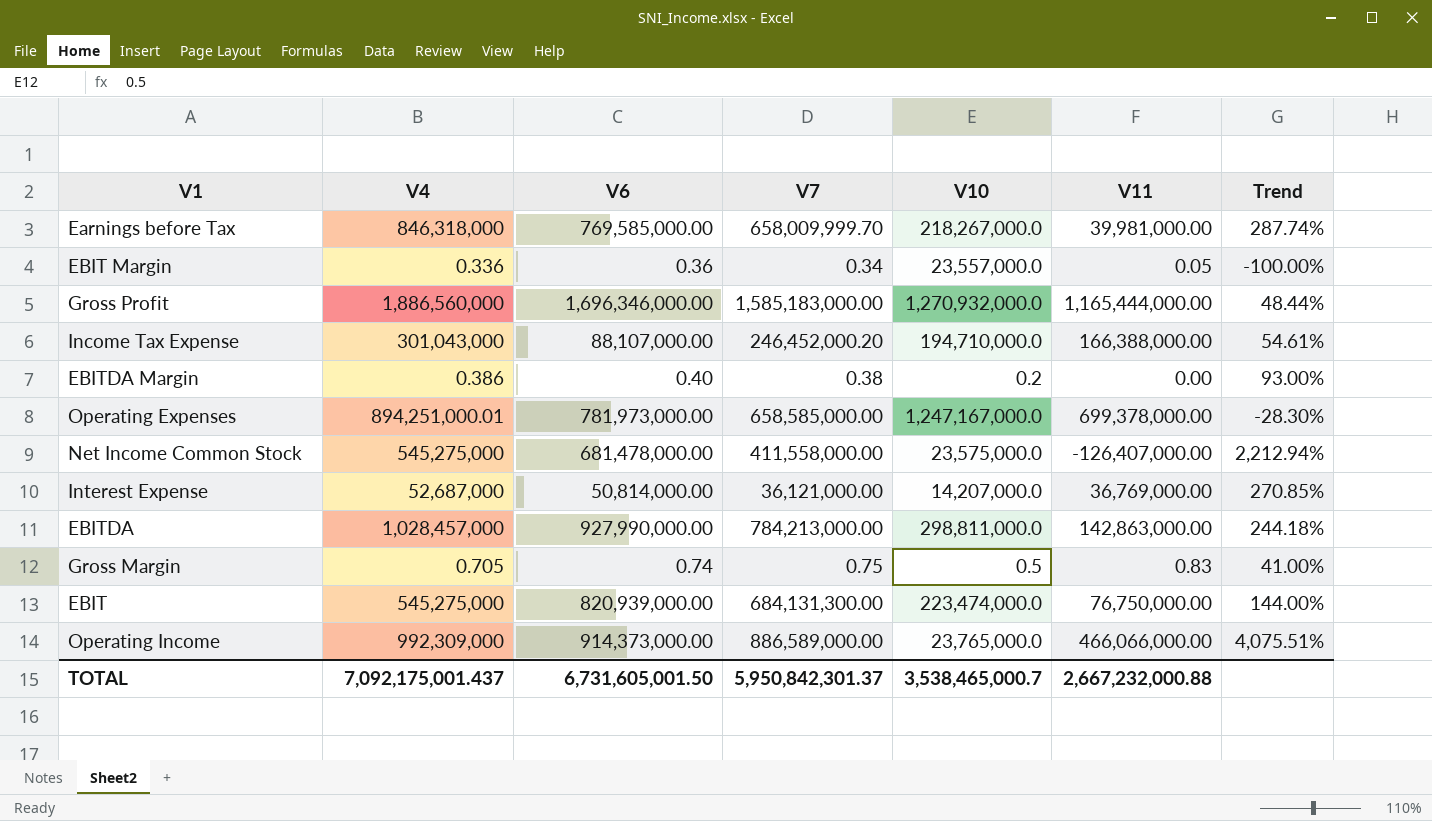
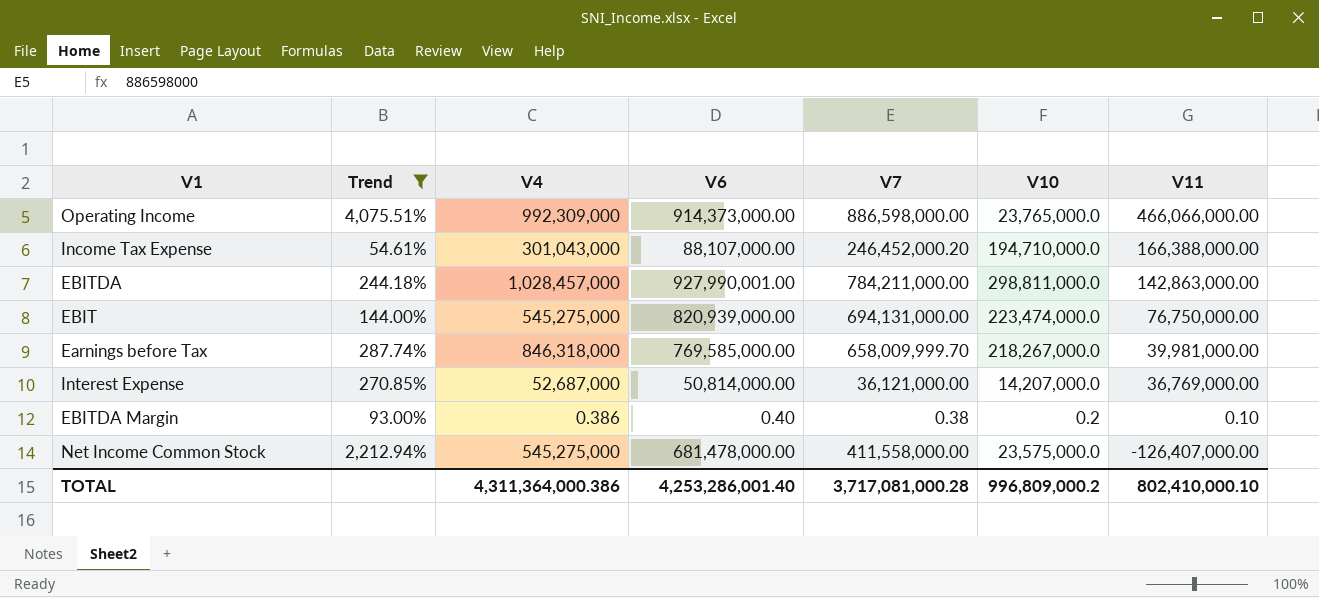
filter: none -> Trend >= 54.61%
row order: none -> V11 descending
column Trend | position: 7 -> 2
Operating Income | V7: 886,589,000.00 -> 886,598,000.00
EBITDA | V6: 927,990,000.00 -> 927,990,001.00
EBITDA | V7: 784,213,000.00 -> 784,211,000.00
EBIT | V7: 684,131,300.00 -> 694,131,000.00
EBITDA Margin | V11: 0.00 -> 0.10
TOTAL | V4: 7,092,175,001.437 -> 4,311,364,000.386
TOTAL | V6: 6,731,605,001.50 -> 4,253,286,001.40
TOTAL | V7: 5,950,842,301.37 -> 3,717,081,000.28
TOTAL | V10: 3,538,465,000.7 -> 996,809,000.2
TOTAL | V11: 2,667,232,000.88 -> 802,410,000.10

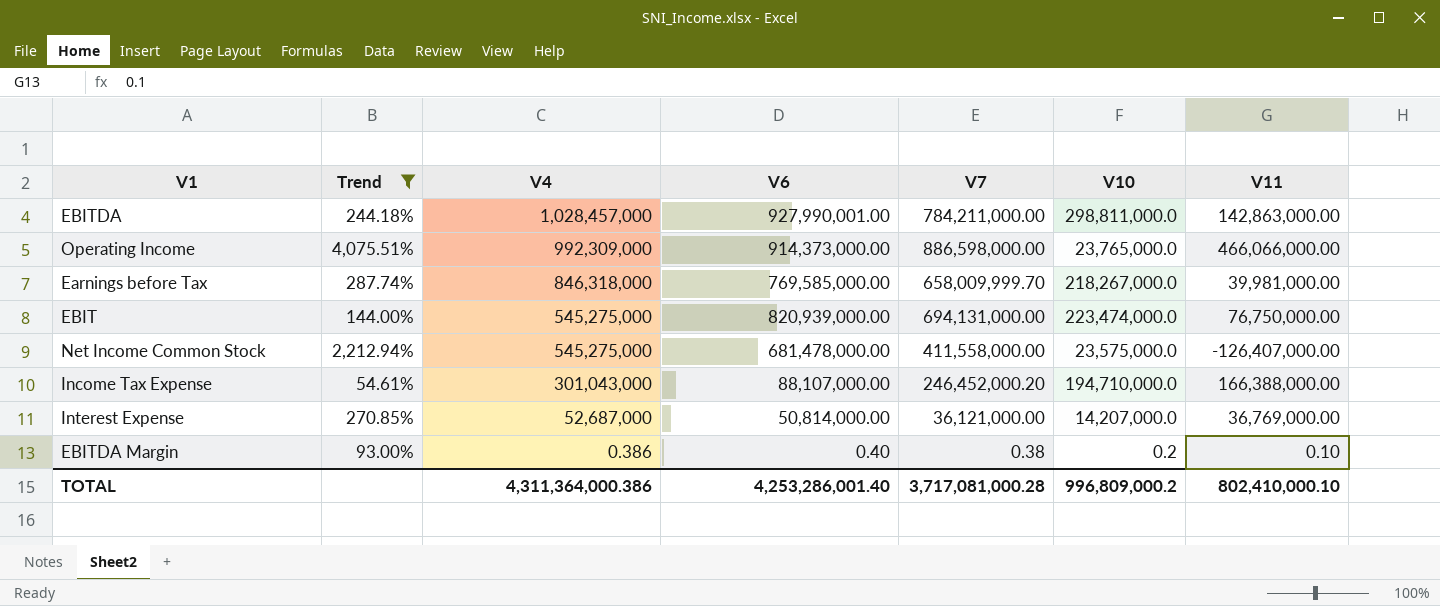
row order: V11 descending -> V4 descending

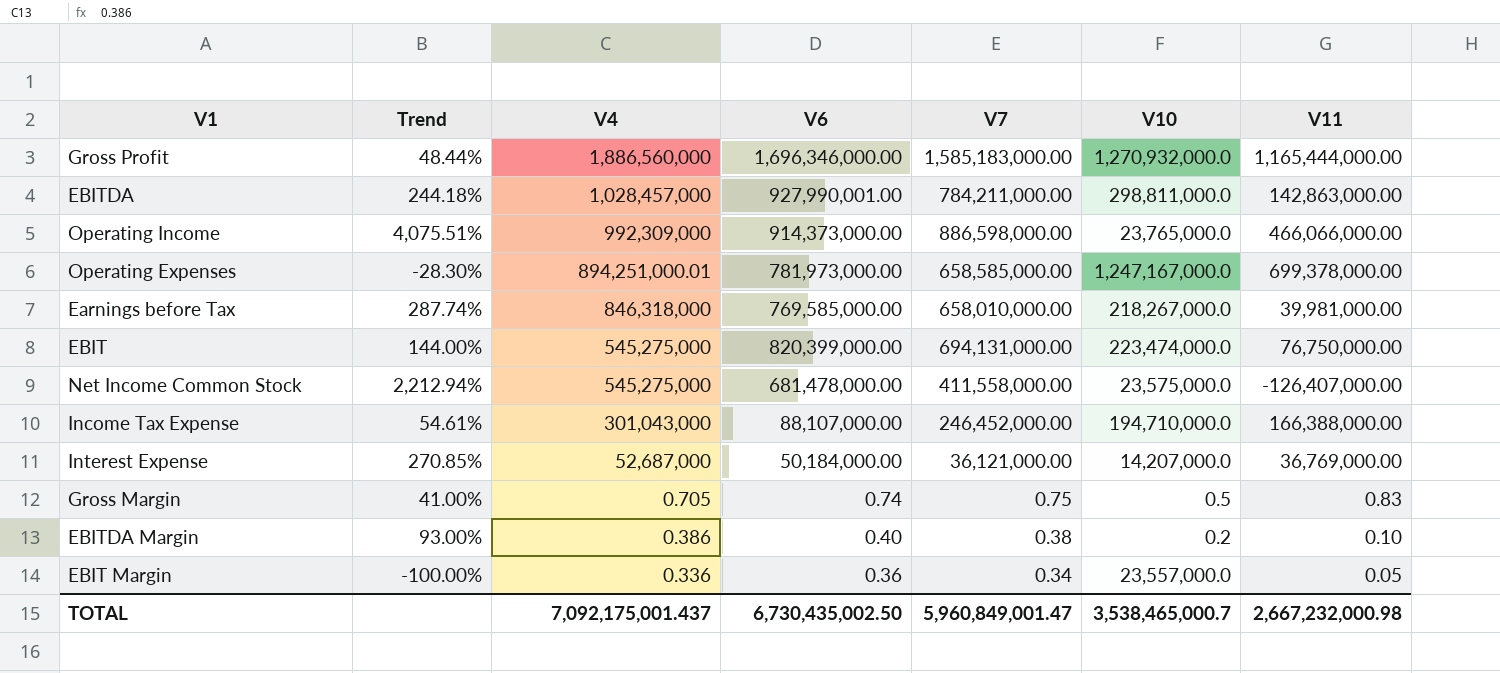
filter: Trend >= 54.61% -> none
Earnings before Tax | V7: 658,009,999.70 -> 658,010,000.00
EBIT | V6: 820,939,000.00 -> 820,399,000.00
Income Tax Expense | V7: 246,452,000.20 -> 246,452,000.00
Interest Expense | V6: 50,814,000.00 -> 50,184,000.00
TOTAL | V4: 4,311,364,000.386 -> 7,092,175,001.437
TOTAL | V6: 4,253,286,001.40 -> 6,730,435,002.50
TOTAL | V7: 3,717,081,000.28 -> 5,960,849,001.47
TOTAL | V10: 996,809,000.2 -> 3,538,465,000.7
TOTAL | V11: 802,410,000.10 -> 2,667,232,000.98

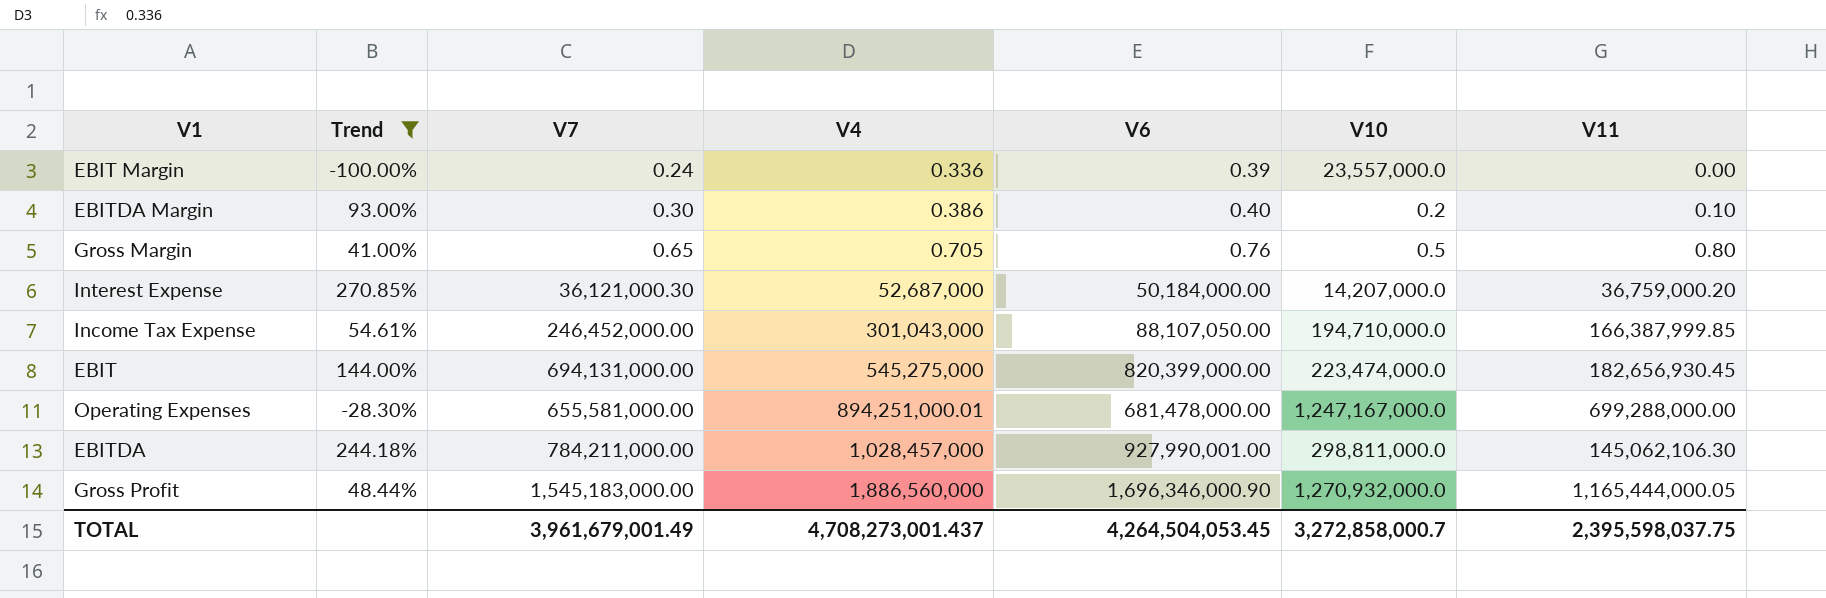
filter: none -> Trend <= 270.85%
row order: V4 descending -> V4 ascending
column V7 | position: 5 -> 3
EBIT Margin | V7: 0.34 -> 0.24
EBIT Margin | V6: 0.36 -> 0.39
EBIT Margin | V11: 0.05 -> 0.00
EBITDA Margin | V7: 0.38 -> 0.30
Gross Margin | V7: 0.75 -> 0.65
Gross Margin | V6: 0.74 -> 0.76
Gross Margin | V11: 0.83 -> 0.80
Interest Expense | V7: 36,121,000.00 -> 36,121,000.30
Interest Expense | V11: 36,769,000.00 -> 36,759,000.20
Income Tax Expense | V6: 88,107,000.00 -> 88,107,050.00
Income Tax Expense | V11: 166,388,000.00 -> 166,387,999.85
EBIT | V11: 76,750,000.00 -> 182,656,930.45
Operating Expenses | V7: 658,585,000.00 -> 655,581,000.00
Operating Expenses | V6: 781,973,000.00 -> 681,478,000.00
Operating Expenses | V11: 699,378,000.00 -> 699,288,000.00
EBITDA | V11: 142,863,000.00 -> 145,062,106.30
Gross Profit | V7: 1,585,183,000.00 -> 1,545,183,000.00
Gross Profit | V6: 1,696,346,000.00 -> 1,696,346,000.90
Gross Profit | V11: 1,165,444,000.00 -> 1,165,444,000.05
TOTAL | V7: 5,960,849,001.47 -> 3,961,679,001.49
TOTAL | V4: 7,092,175,001.437 -> 4,708,273,001.437
TOTAL | V6: 6,730,435,002.50 -> 4,264,504,053.45
TOTAL | V10: 3,538,465,000.7 -> 3,272,858,000.7
TOTAL | V11: 2,667,232,000.98 -> 2,395,598,037.75

